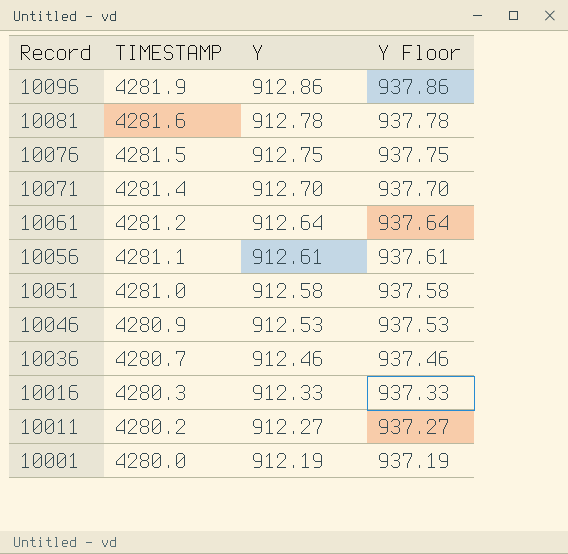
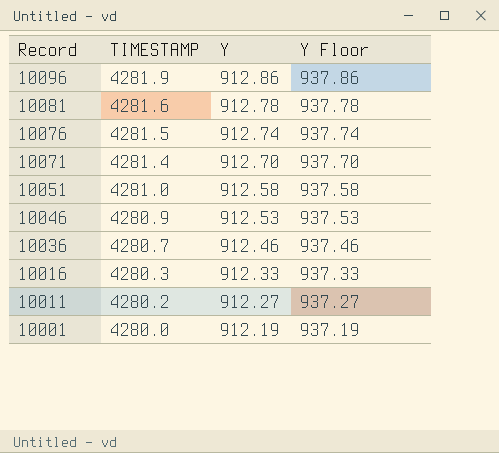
row 10061: 4281.2 | 912.64 | 937.64 -> none
row 10056: 4281.1 | 912.61 | 937.61 -> none
10076 | Y: 912.75 -> 912.74
10076 | Y Floor: 937.75 -> 937.74

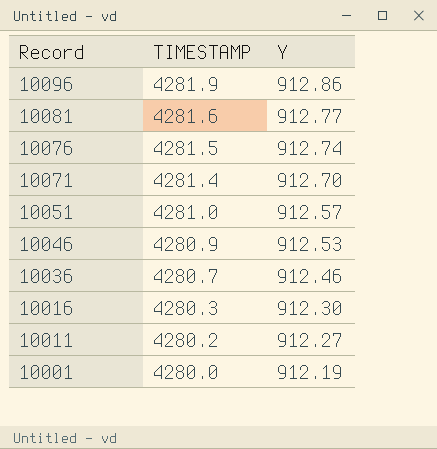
column Y Floor | formula: [Y] + 25 -> none
10081 | Y: 912.78 -> 912.77
10051 | Y: 912.58 -> 912.57
10016 | Y: 912.33 -> 912.30

